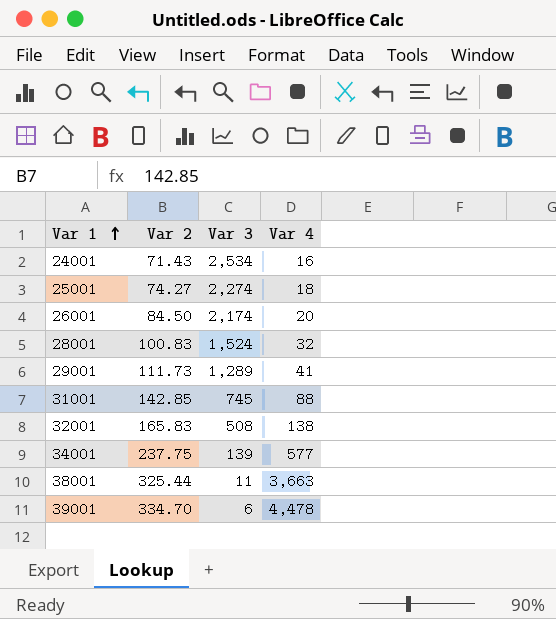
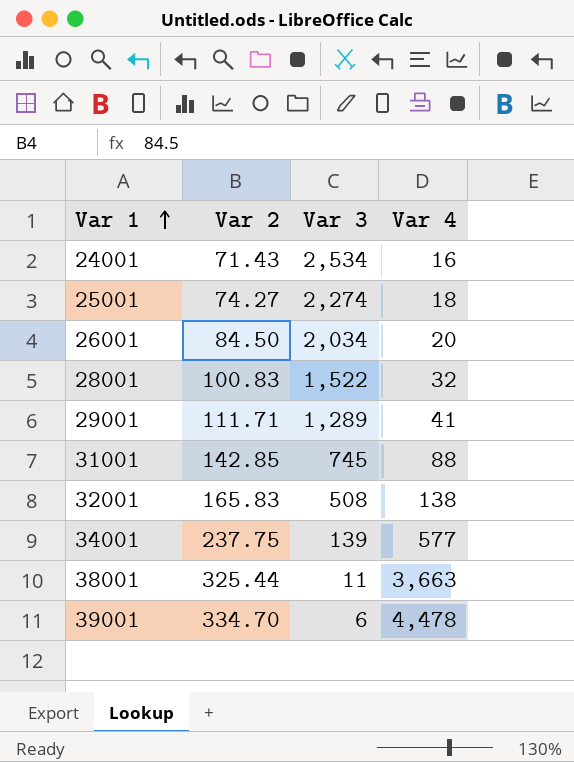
26001 | Var 3: 2,174 -> 2,034
28001 | Var 3: 1,524 -> 1,522
29001 | Var 2: 111.73 -> 111.71

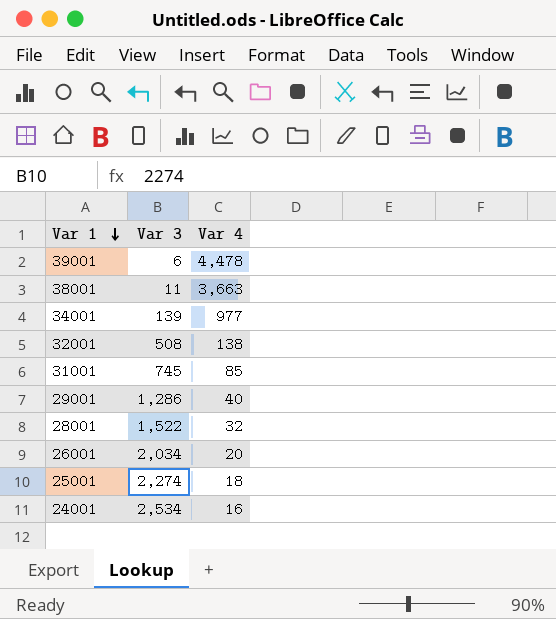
row order: Var 1 ascending -> Var 1 descending
column Var 2 | position: 2 -> none
34001 | Var 4: 577 -> 977
31001 | Var 4: 88 -> 85
29001 | Var 3: 1,289 -> 1,286
29001 | Var 4: 41 -> 40

